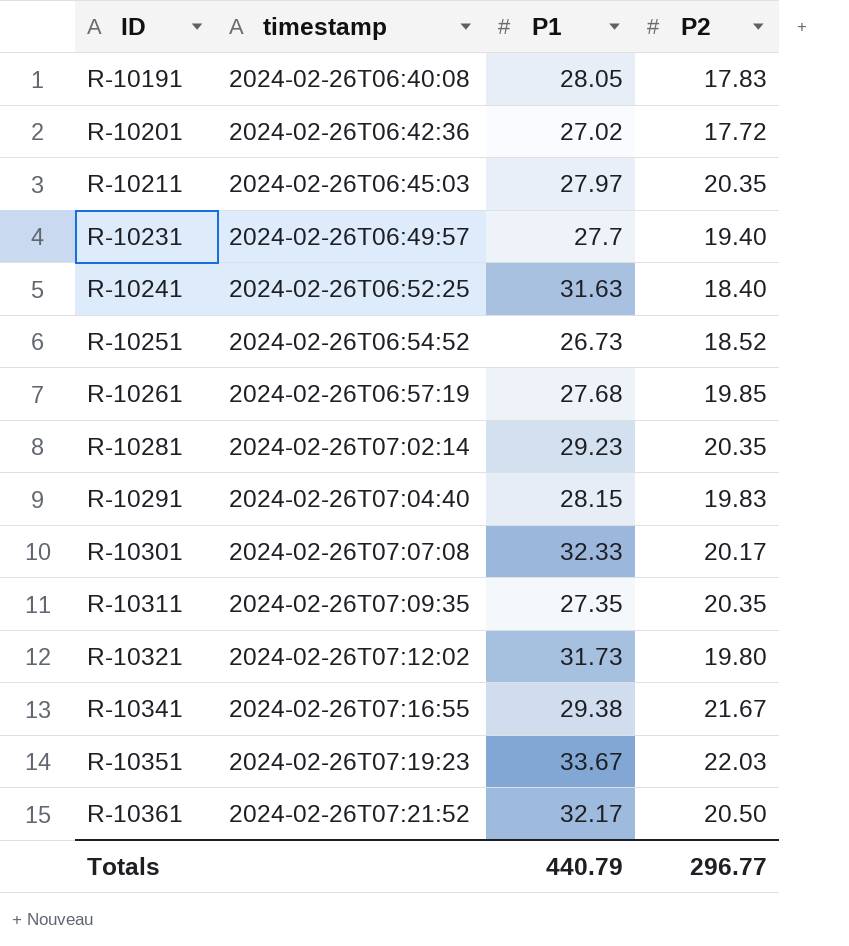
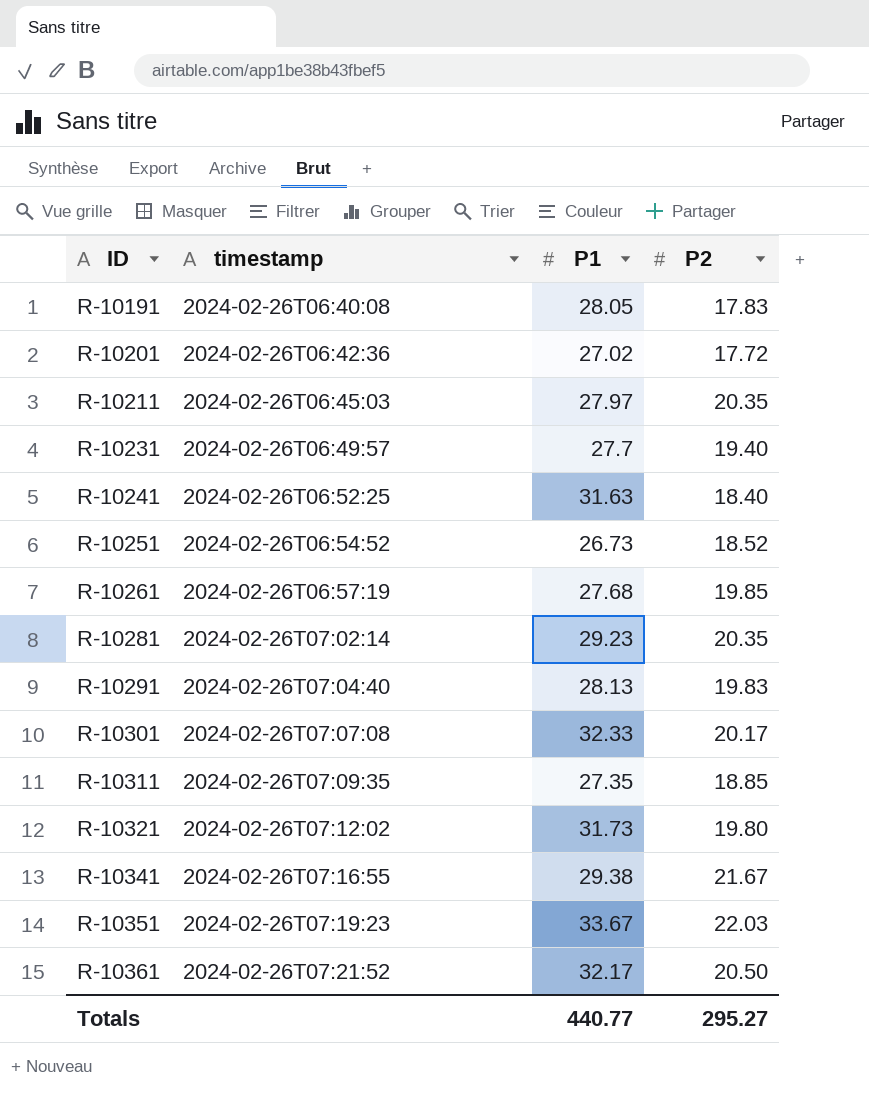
R-10291 | P1: 28.15 -> 28.13
R-10311 | P2: 20.35 -> 18.85
Totals | P1: 440.79 -> 440.77
Totals | P2: 296.77 -> 295.27

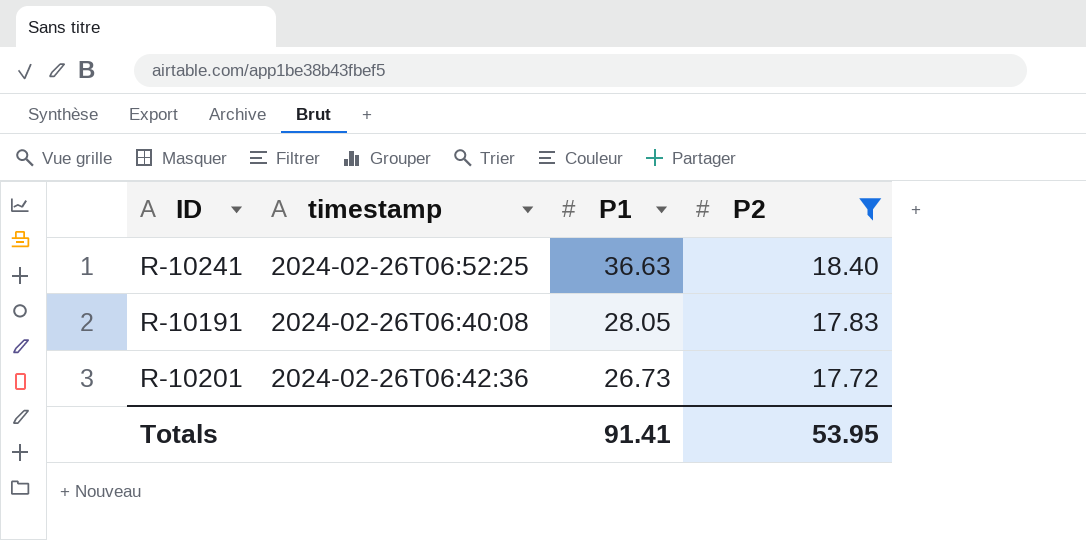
filter: none -> P2 <= 18.40
row order: ID ascending -> P1 descending
R-10241 | P1: 31.63 -> 36.63
R-10201 | P1: 27.02 -> 26.73
Totals | P1: 440.77 -> 91.41
Totals | P2: 295.27 -> 53.95

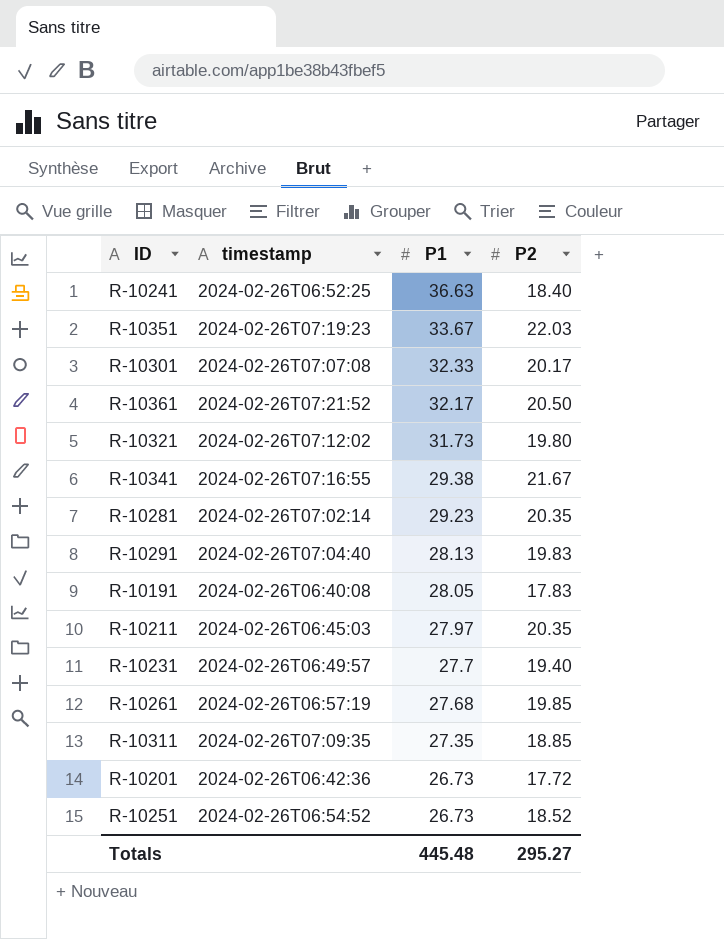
filter: P2 <= 18.40 -> none
Totals | P1: 91.41 -> 445.48
Totals | P2: 53.95 -> 295.27

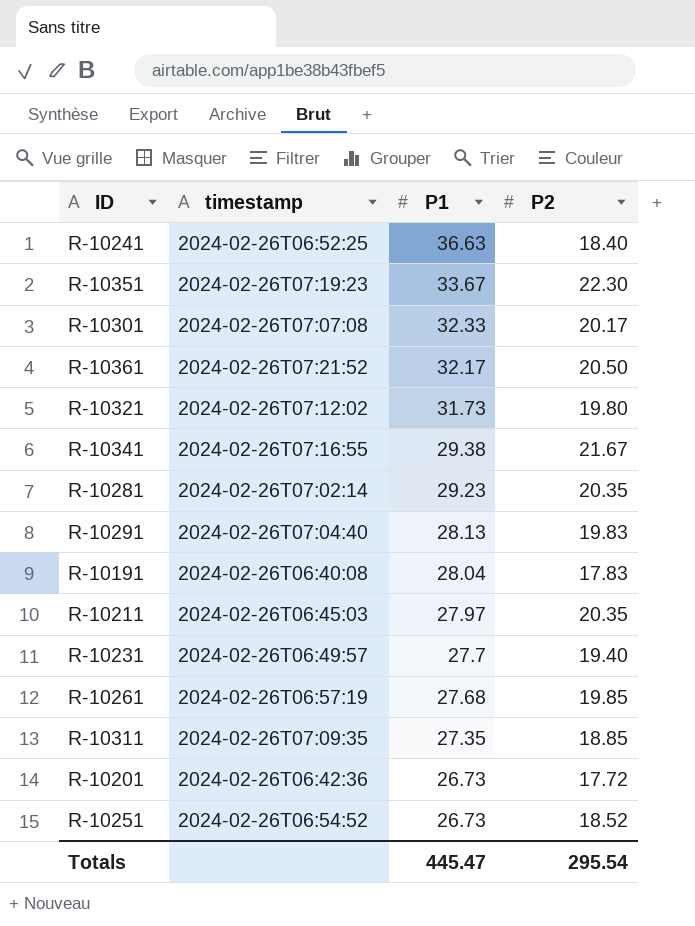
R-10351 | P2: 22.03 -> 22.30
R-10191 | P1: 28.05 -> 28.04
Totals | P1: 445.48 -> 445.47
Totals | P2: 295.27 -> 295.54

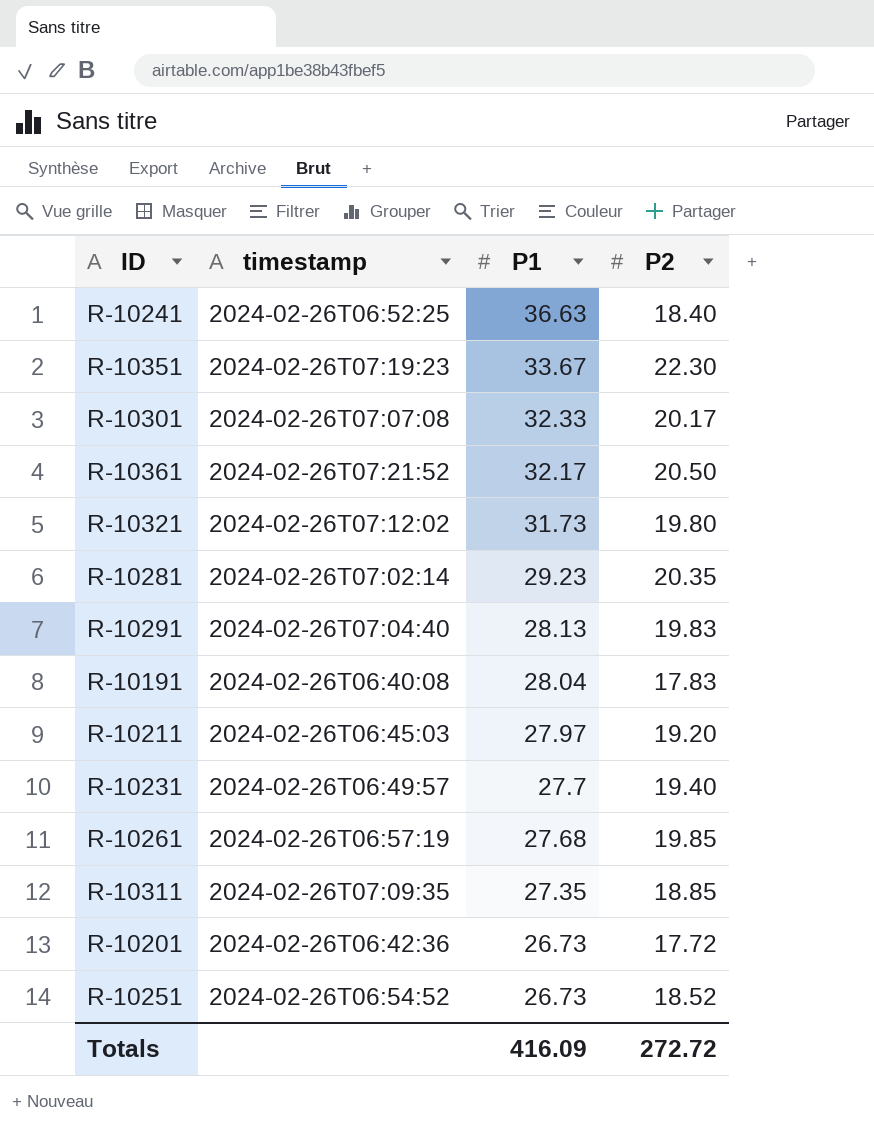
row R-10341: 2024-02-26T07:16:55 | 29.38 | 21.67 -> none
R-10211 | P2: 20.35 -> 19.20
Totals | P1: 445.47 -> 416.09
Totals | P2: 295.54 -> 272.72

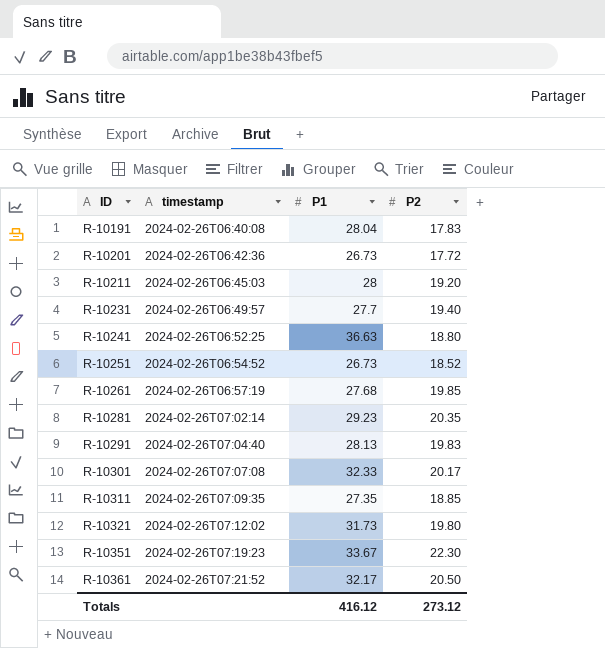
row order: P1 descending -> ID ascending
R-10211 | P1: 27.97 -> 28
R-10241 | P2: 18.40 -> 18.80
Totals | P1: 416.09 -> 416.12
Totals | P2: 272.72 -> 273.12

